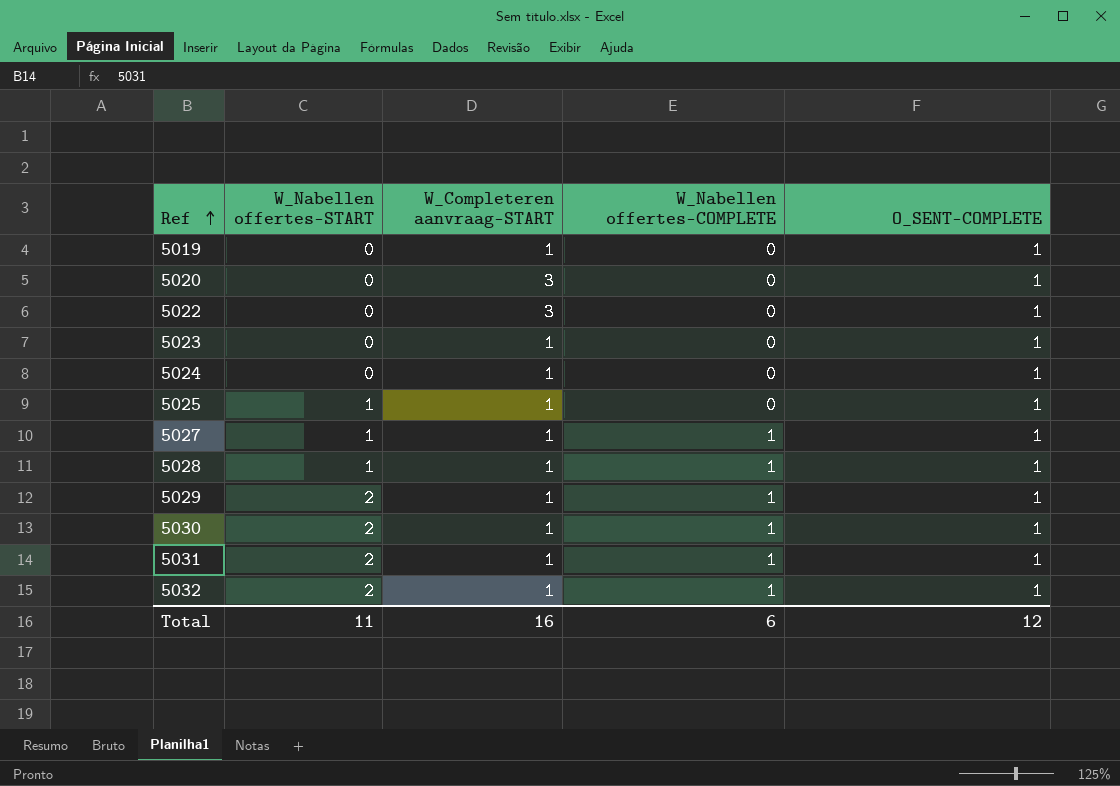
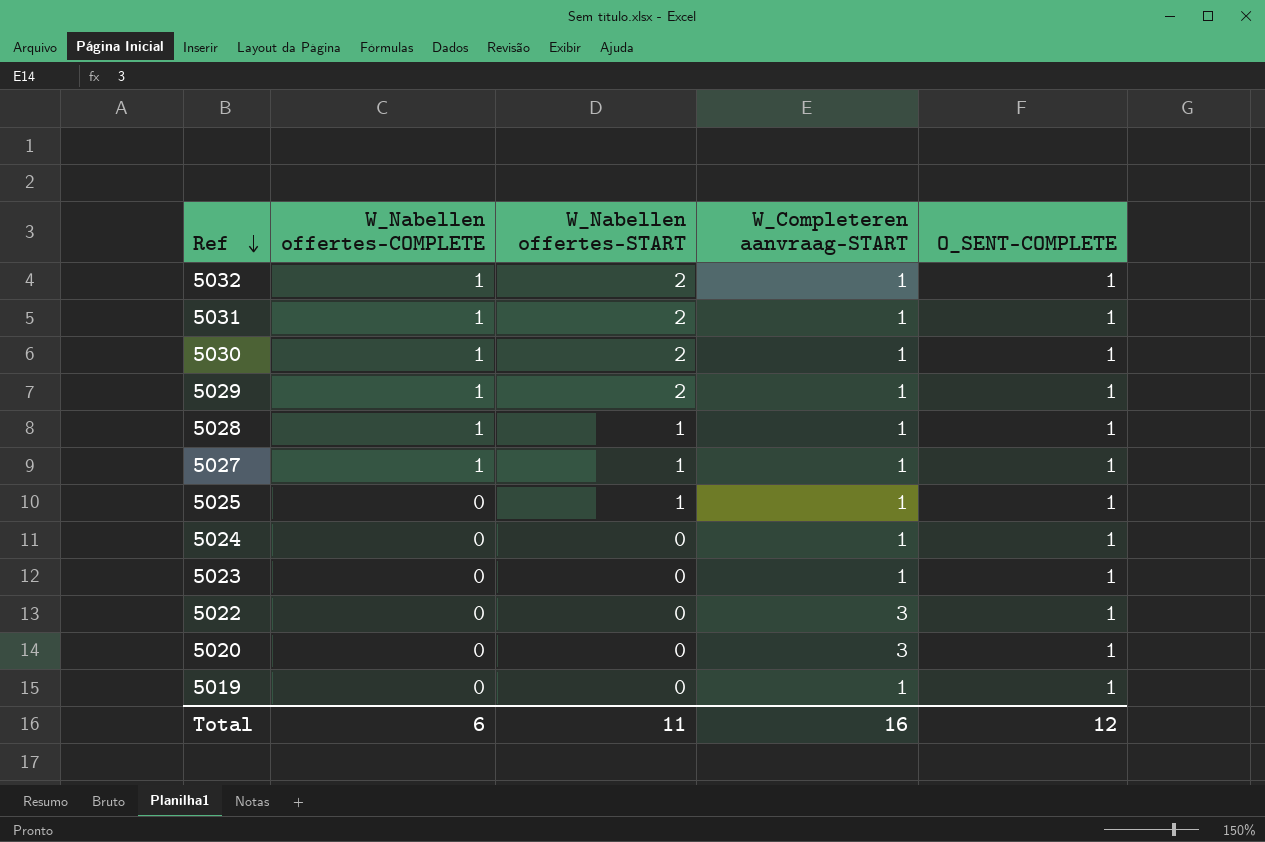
row order: Ref ascending -> Ref descending
column W_Nabellen offertes-COMPLETE | position: 4 -> 2

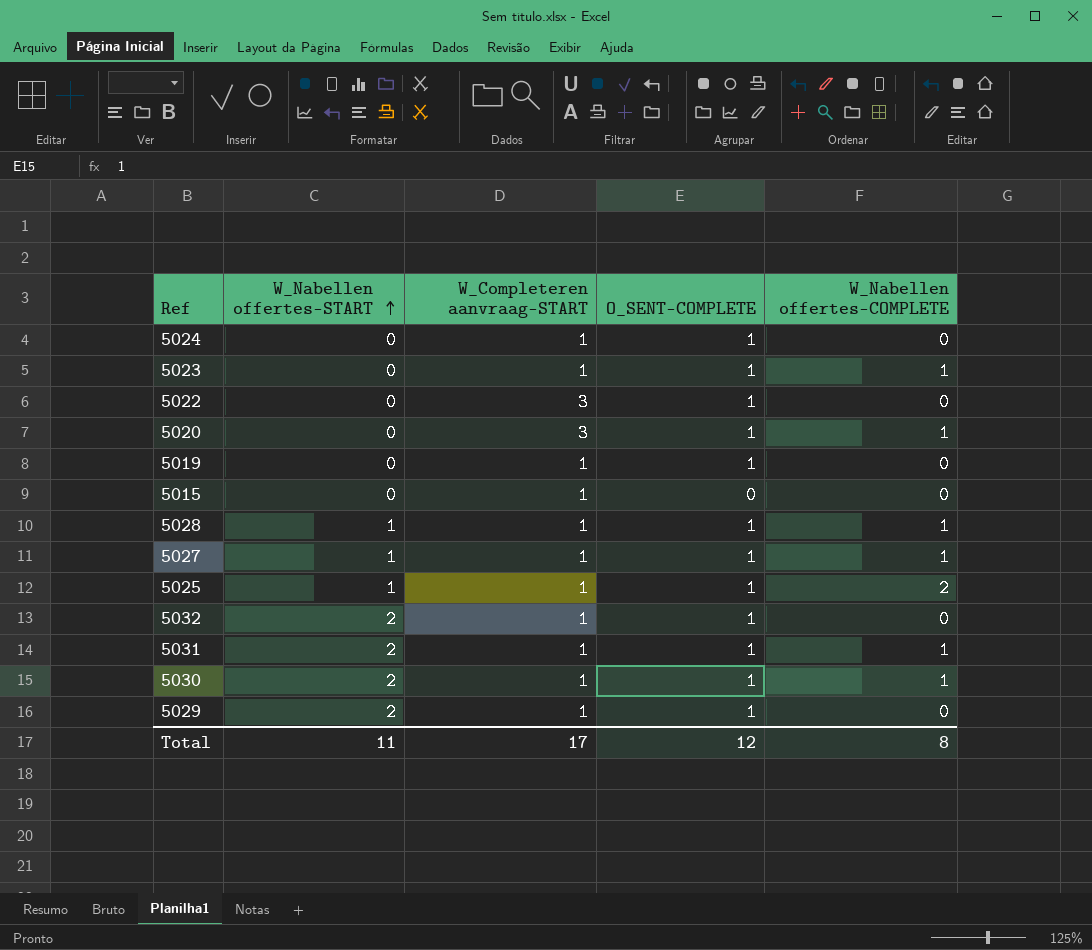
row order: Ref descending -> W_Nabellen offertes-START ascending
column W_Nabellen offertes-COMPLETE | position: 2 -> 5
5023 | W_Nabellen offertes-COMPLETE: 0 -> 1
5020 | W_Nabellen offertes-COMPLETE: 0 -> 1
row 5015: none -> 0 | 1 | 0 | 0
5025 | W_Nabellen offertes-COMPLETE: 0 -> 2
5032 | W_Nabellen offertes-COMPLETE: 1 -> 0
5029 | W_Nabellen offertes-COMPLETE: 1 -> 0
Total | W_Completeren aanvraag-START: 16 -> 17
Total | W_Nabellen offertes-COMPLETE: 6 -> 8

